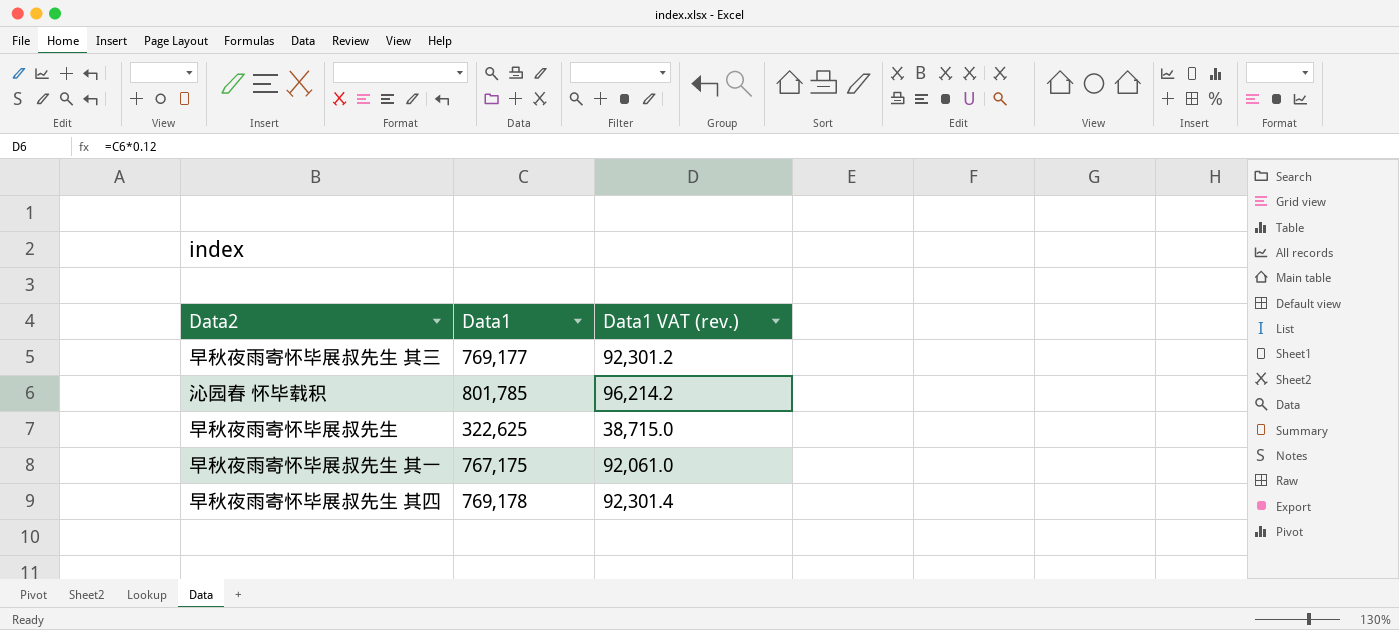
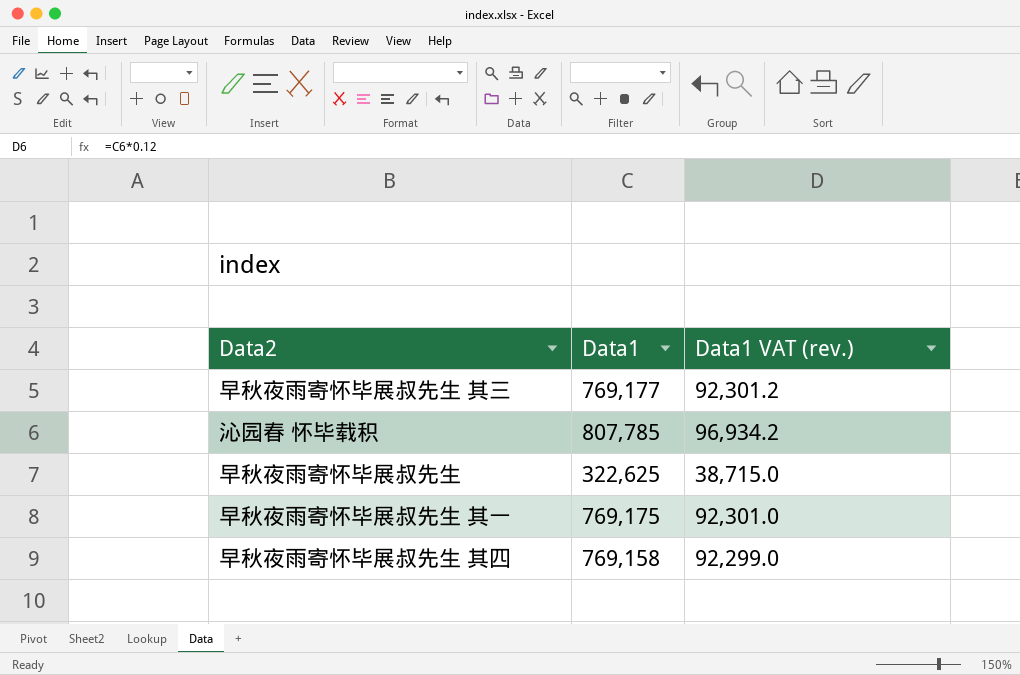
沁园春 怀毕载积 | Data1: 801,785 -> 807,785
沁园春 怀毕载积 | Data1 VAT (rev.): 96,214.2 -> 96,934.2
早秋夜雨寄怀毕展叔先生 其一 | Data1: 767,175 -> 769,175
早秋夜雨寄怀毕展叔先生 其一 | Data1 VAT (rev.): 92,061.0 -> 92,301.0
早秋夜雨寄怀毕展叔先生 其四 | Data1: 769,178 -> 769,158
早秋夜雨寄怀毕展叔先生 其四 | Data1 VAT (rev.): 92,301.4 -> 92,299.0

